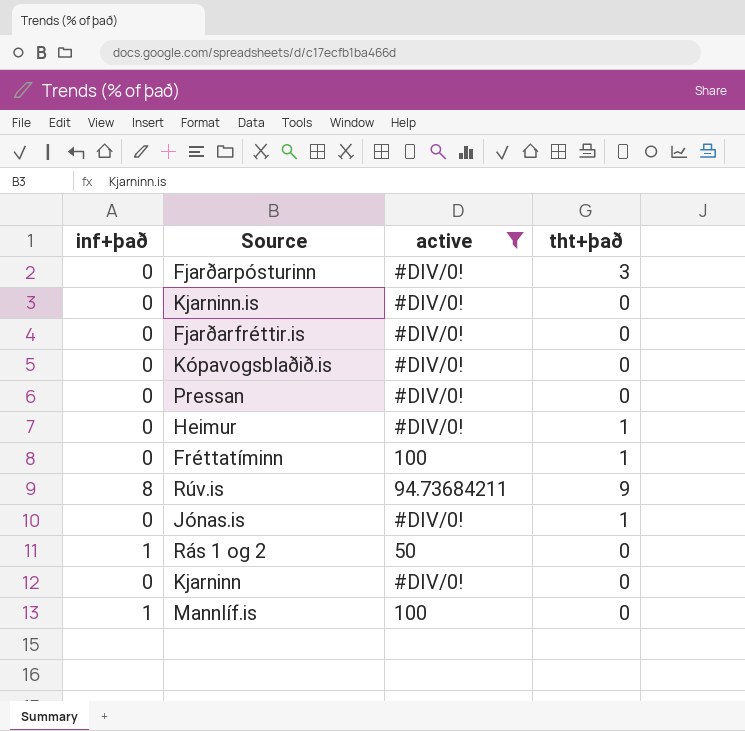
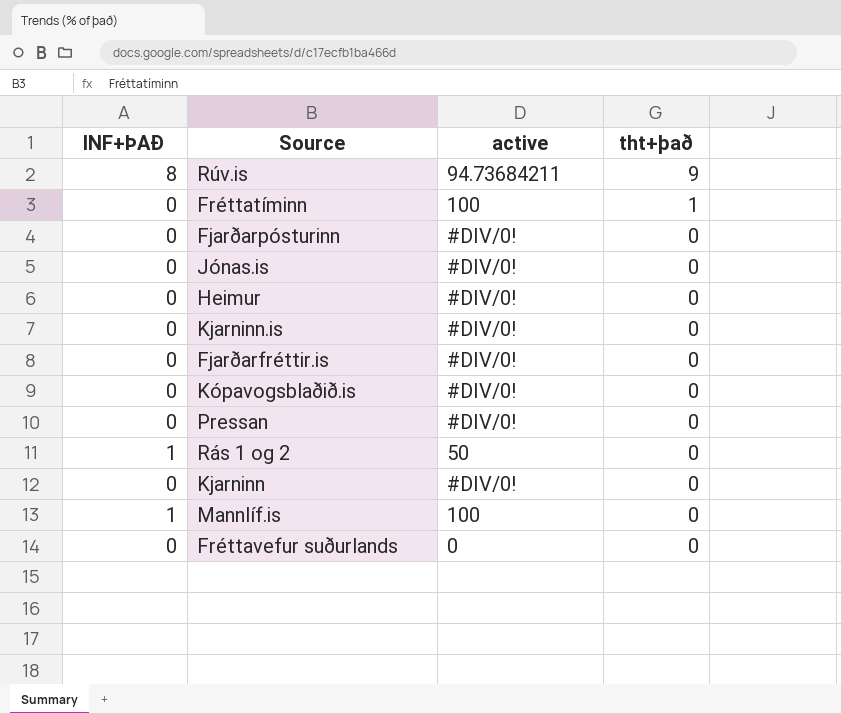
filter: active != 0 -> none
row order: none -> tht+það descending
column name: inf+það -> INF+ÞAÐ
Fjarðarpósturinn | tht+það: 3 -> 0
Jónas.is | tht+það: 1 -> 0
Heimur | tht+það: 1 -> 0

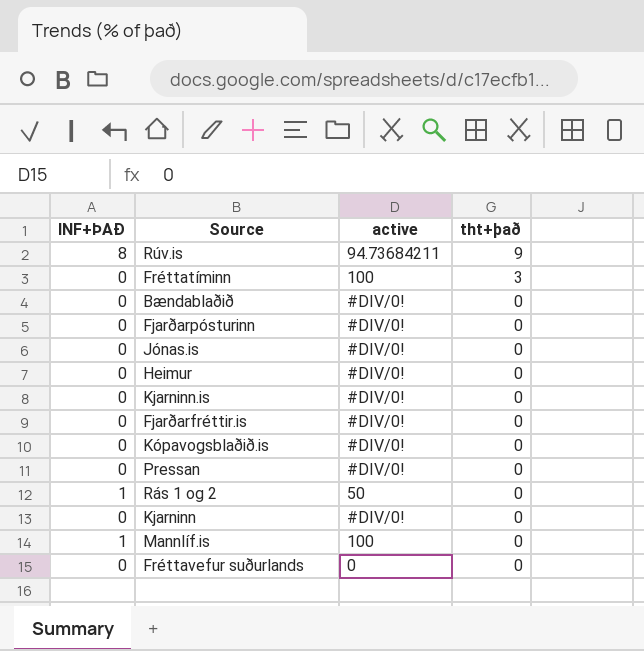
Fréttatíminn | tht+það: 1 -> 3
row Bændablaðið: none -> 0 | #DIV/0! | 0

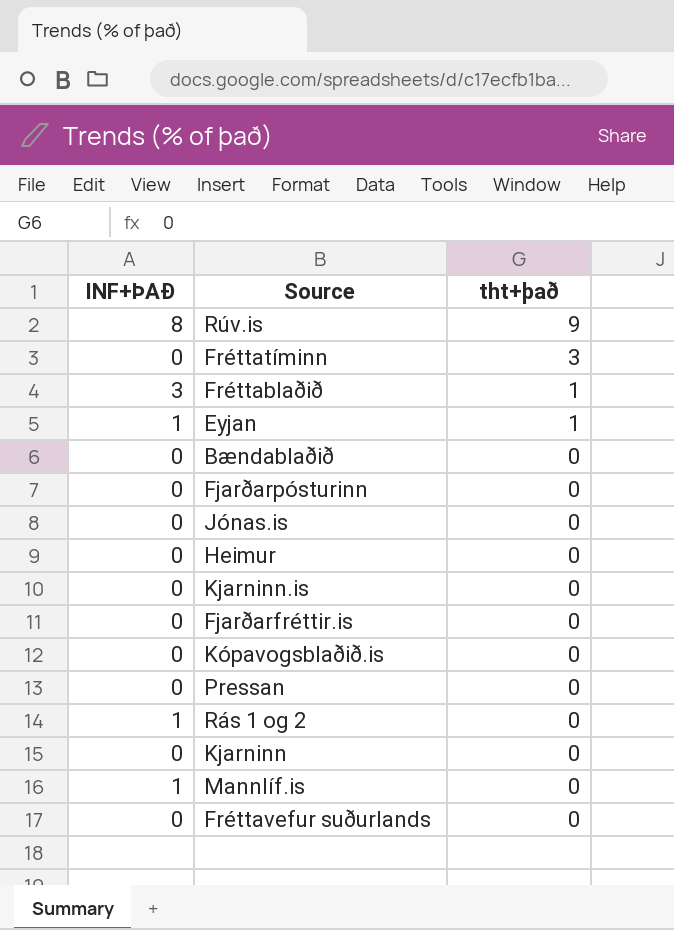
column active | position: 3 -> none
row Fréttablaðið: none -> 3 | 1
row Eyjan: none -> 1 | 1

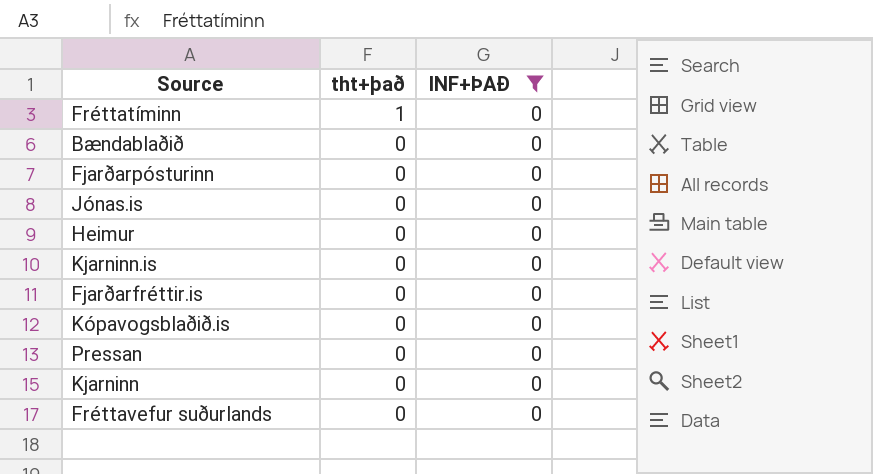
filter: none -> INF+ÞAÐ = 0
column INF+ÞAÐ | position: 1 -> 3
Fréttatíminn | tht+það: 3 -> 1

